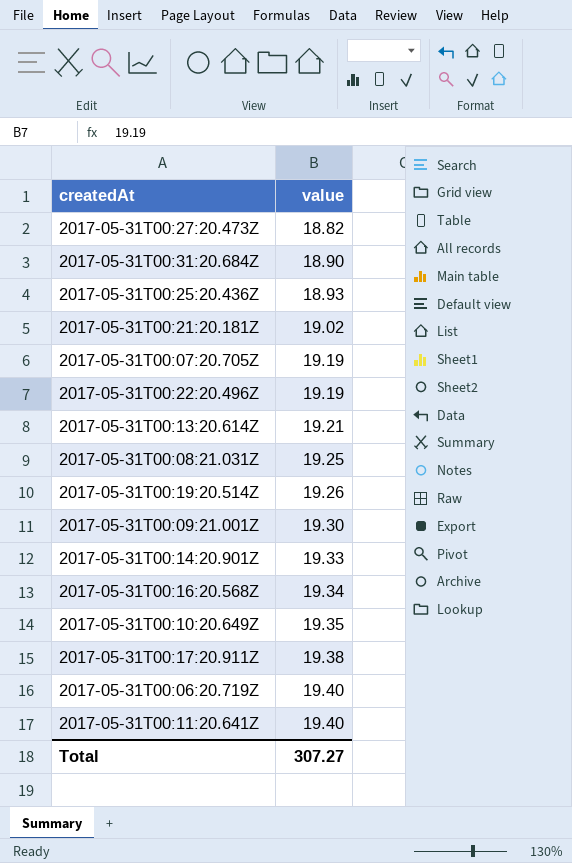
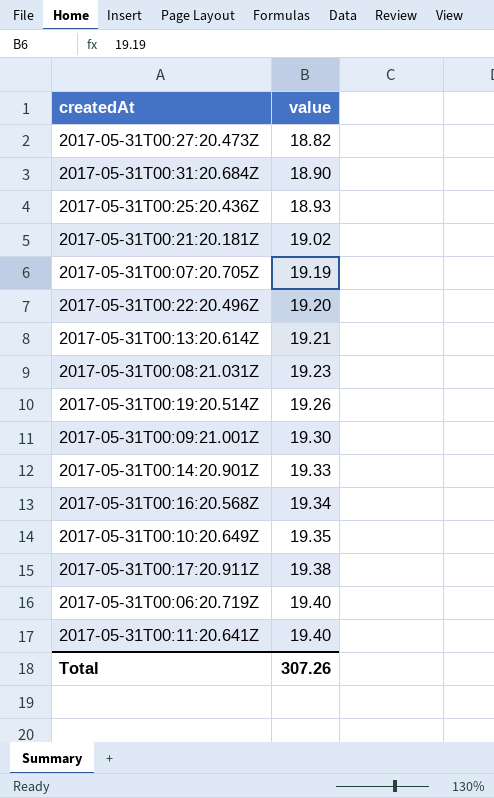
2017-05-31T00:22:20.496Z | value: 19.19 -> 19.20
2017-05-31T00:08:21.031Z | value: 19.25 -> 19.23
Total | value: 307.27 -> 307.26

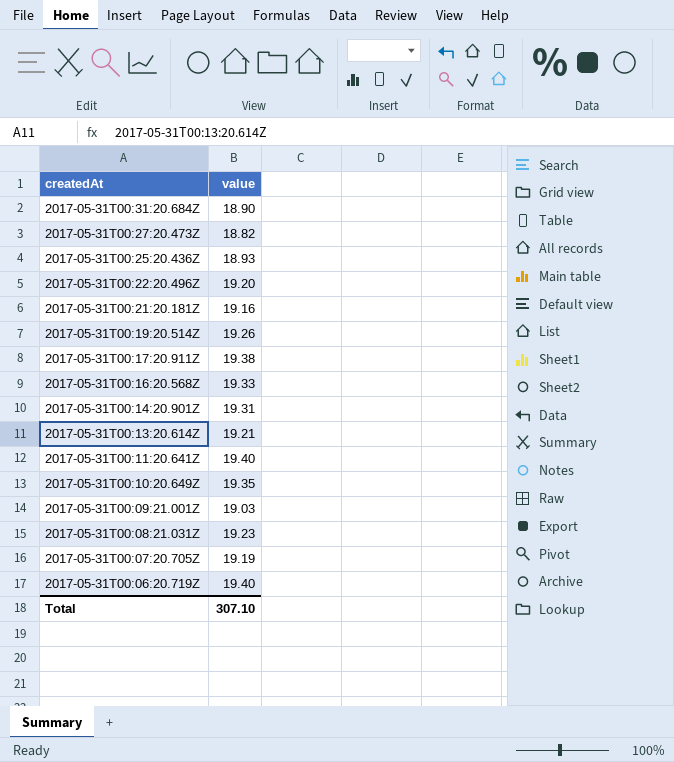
row order: value ascending -> createdAt descending
2017-05-31T00:21:20.181Z | value: 19.02 -> 19.16
2017-05-31T00:16:20.568Z | value: 19.34 -> 19.33
2017-05-31T00:14:20.901Z | value: 19.33 -> 19.31
2017-05-31T00:09:21.001Z | value: 19.30 -> 19.03
Total | value: 307.26 -> 307.10

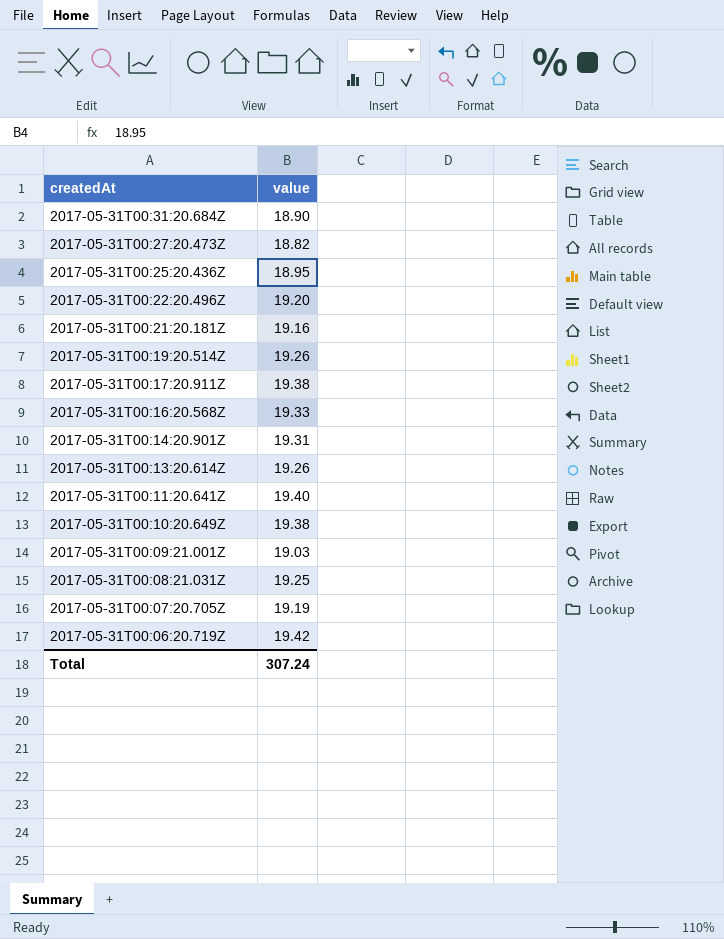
2017-05-31T00:25:20.436Z | value: 18.93 -> 18.95
2017-05-31T00:13:20.614Z | value: 19.21 -> 19.26
2017-05-31T00:10:20.649Z | value: 19.35 -> 19.38
2017-05-31T00:08:21.031Z | value: 19.23 -> 19.25
2017-05-31T00:06:20.719Z | value: 19.40 -> 19.42
Total | value: 307.10 -> 307.24

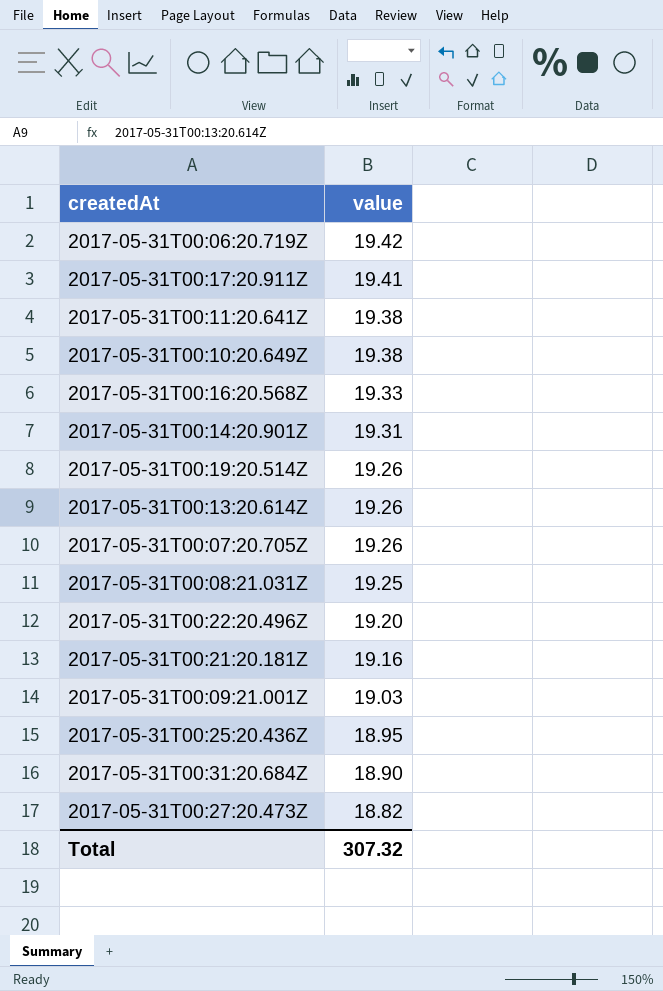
row order: createdAt descending -> value descending
2017-05-31T00:17:20.911Z | value: 19.38 -> 19.41
2017-05-31T00:11:20.641Z | value: 19.40 -> 19.38
2017-05-31T00:07:20.705Z | value: 19.19 -> 19.26
Total | value: 307.24 -> 307.32

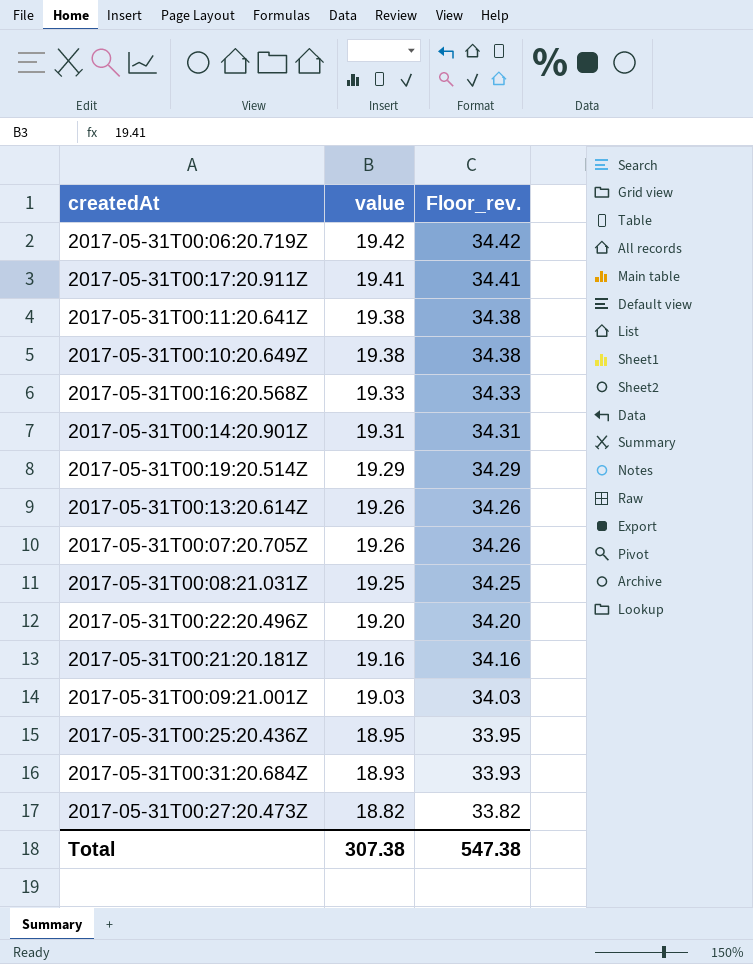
column Floor_rev. | formula: none -> [value] + 15
2017-05-31T00:19:20.514Z | value: 19.26 -> 19.29
2017-05-31T00:31:20.684Z | value: 18.90 -> 18.93
Total | value: 307.32 -> 307.38

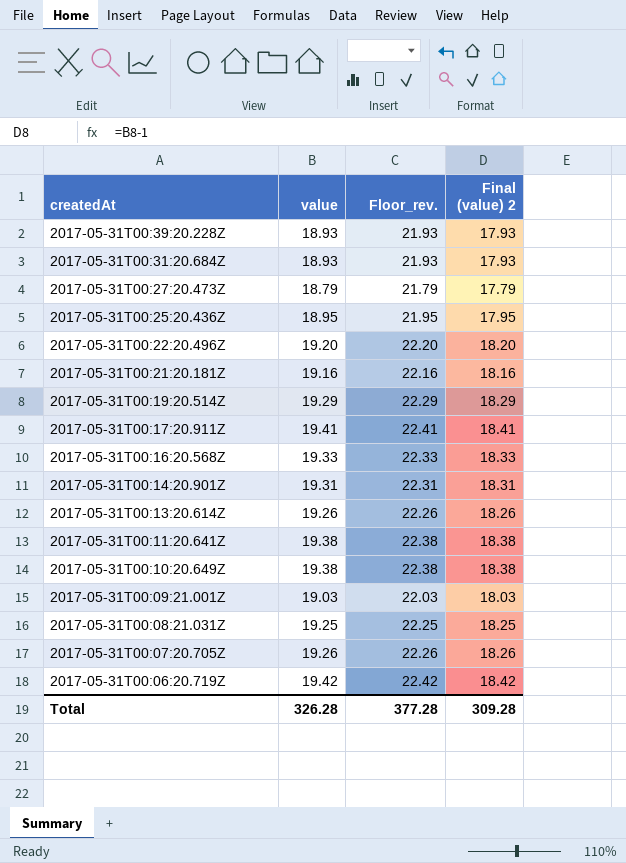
row order: value descending -> createdAt descending
column Floor_rev. | formula: [value] + 15 -> [value] + 3
column Final (value) 2 | formula: none -> [value] - 1
row 2017-05-31T00:39:20.228Z: none -> 18.93 | 21.93 | 17.93
2017-05-31T00:27:20.473Z | value: 18.82 -> 18.79
Total | value: 307.38 -> 326.28
Total | Floor_rev.: 547.38 -> 377.28

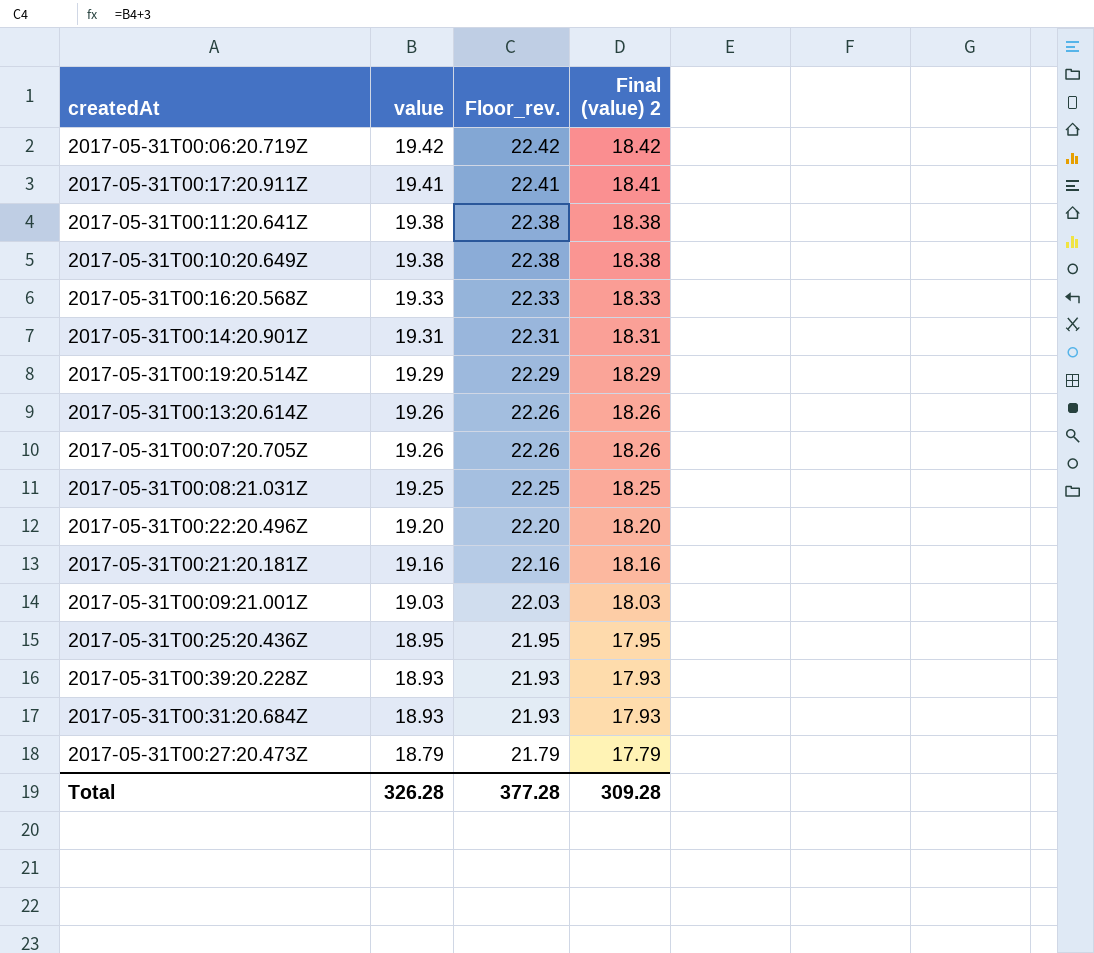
row order: createdAt descending -> value descending

